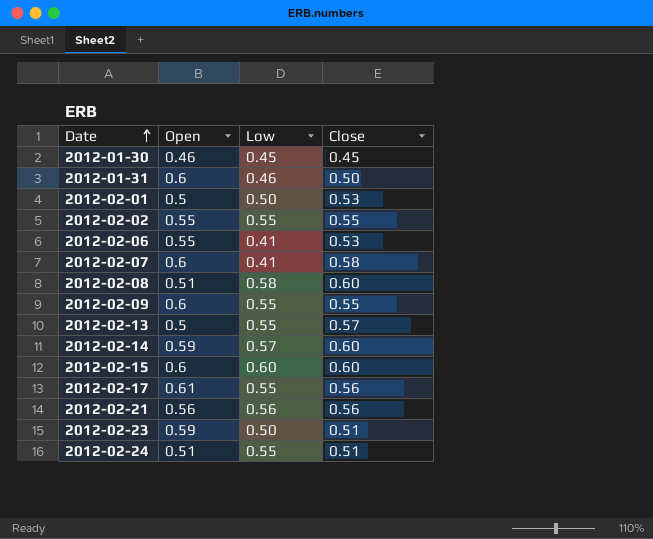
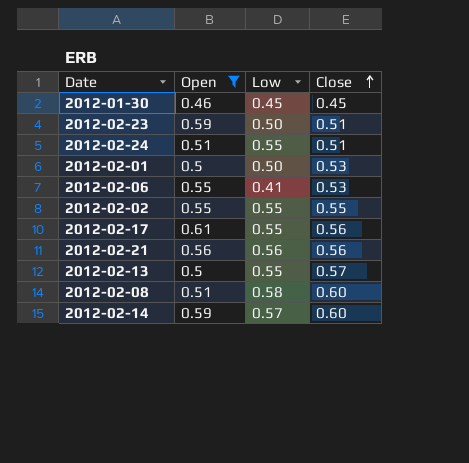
filter: none -> Open != 0.6
row order: Date ascending -> Close ascending

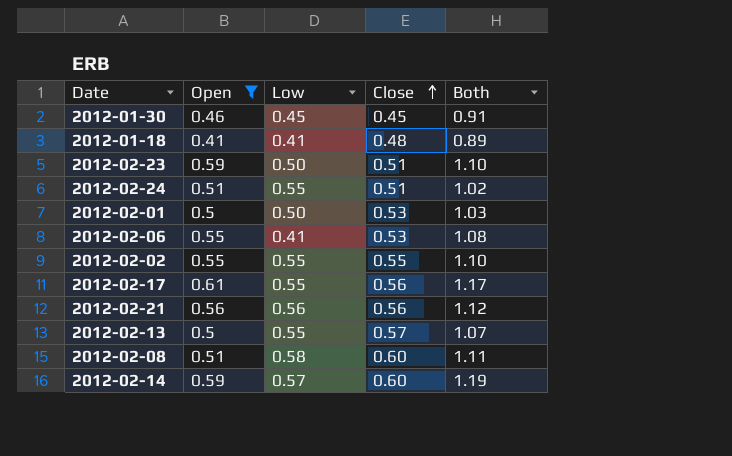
column Both | formula: none -> [Open] + [Close]
row 2012-01-18: none -> 0.41 | 0.41 | 0.48 | 0.89

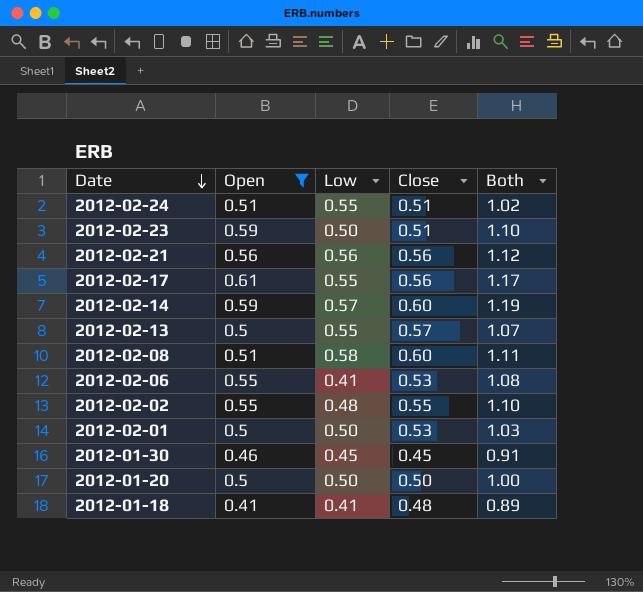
row order: Close ascending -> Date descending
2012-02-02 | Low: 0.55 -> 0.48
row 2012-01-20: none -> 0.5 | 0.50 | 0.50 | 1.00

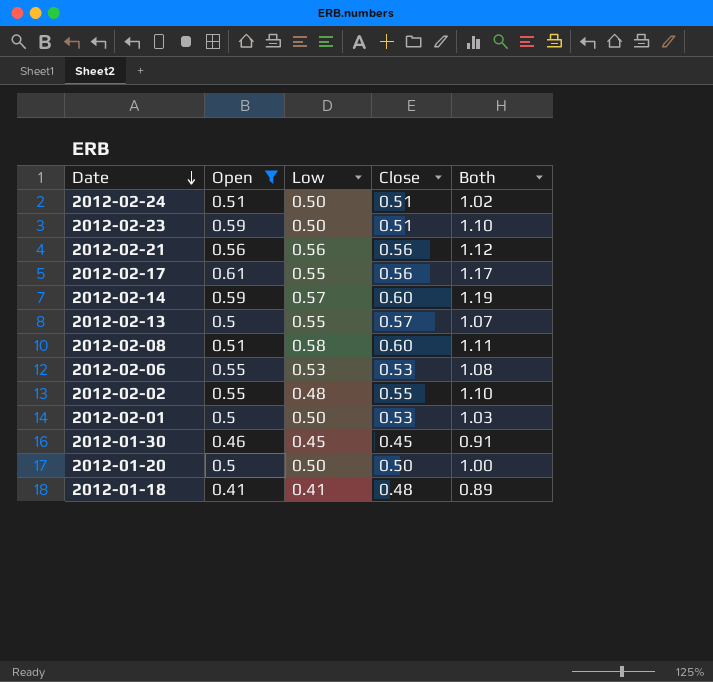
2012-02-24 | Low: 0.55 -> 0.50
2012-02-06 | Low: 0.41 -> 0.53

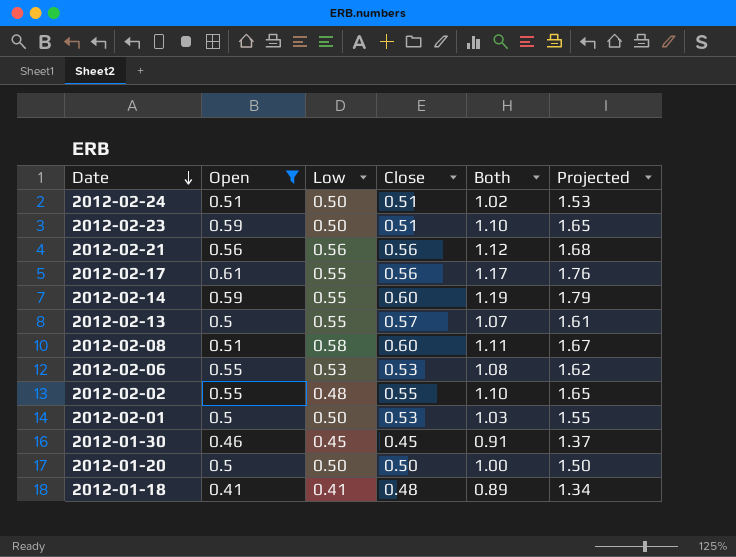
column Projected | formula: none -> [Both] * 1.5
2012-02-14 | Low: 0.57 -> 0.55

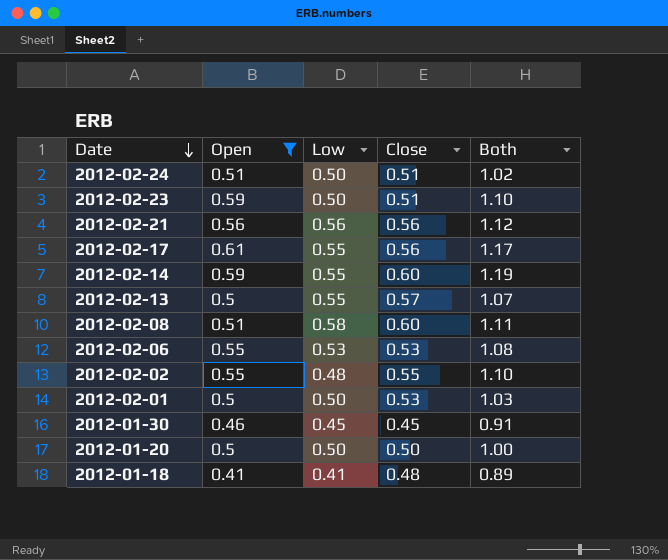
column Projected | formula: [Both] * 1.5 -> none

